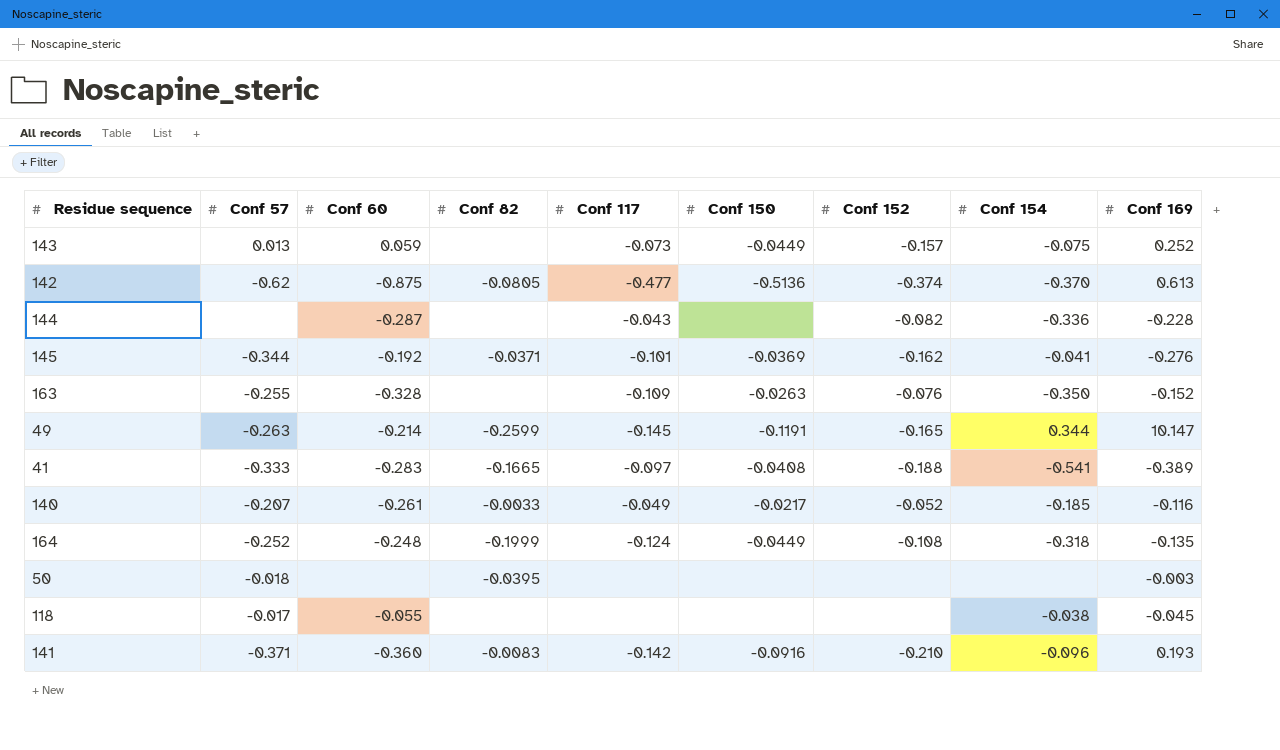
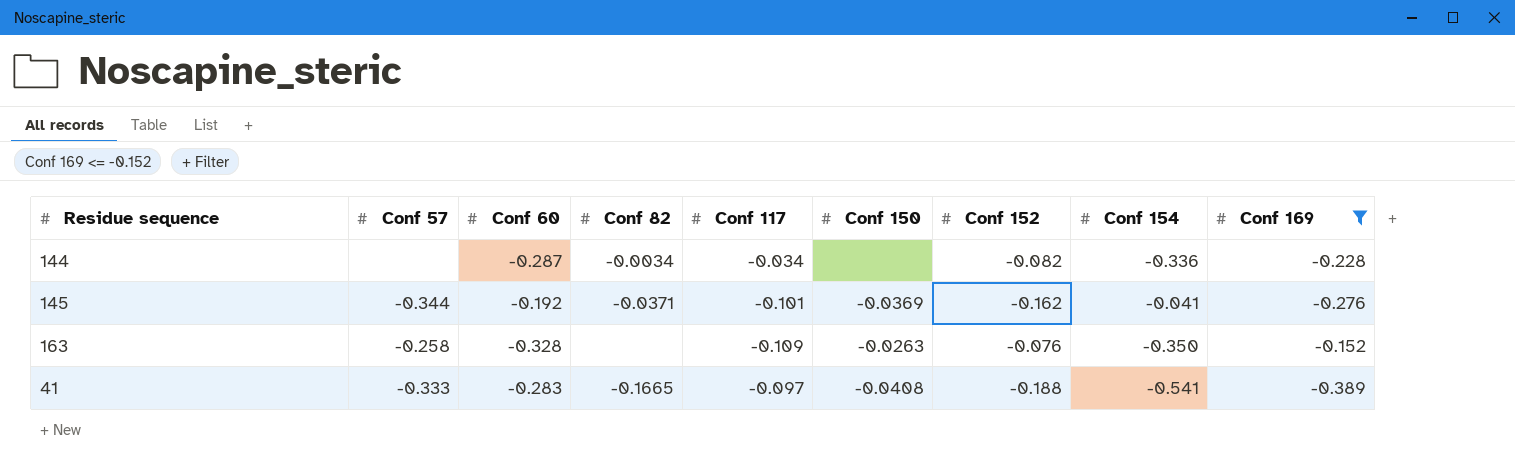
filter: none -> Conf 169 <= -0.152
144 | Conf 82: none -> -0.0034
144 | Conf 117: -0.043 -> -0.034
163 | Conf 57: -0.255 -> -0.258

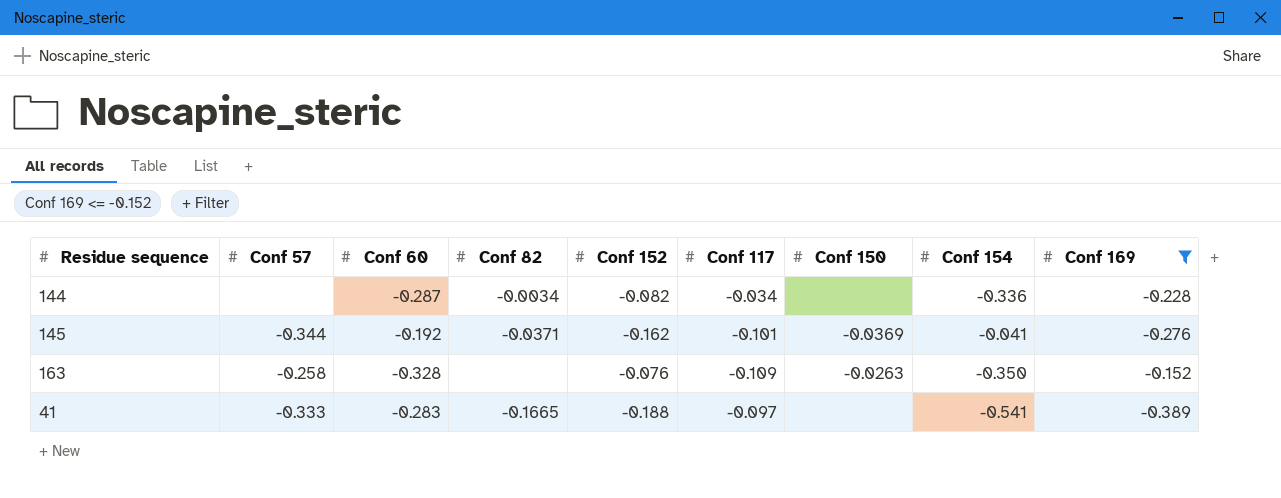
column Conf 152 | position: 7 -> 5
41 | Conf 150: -0.0408 -> none

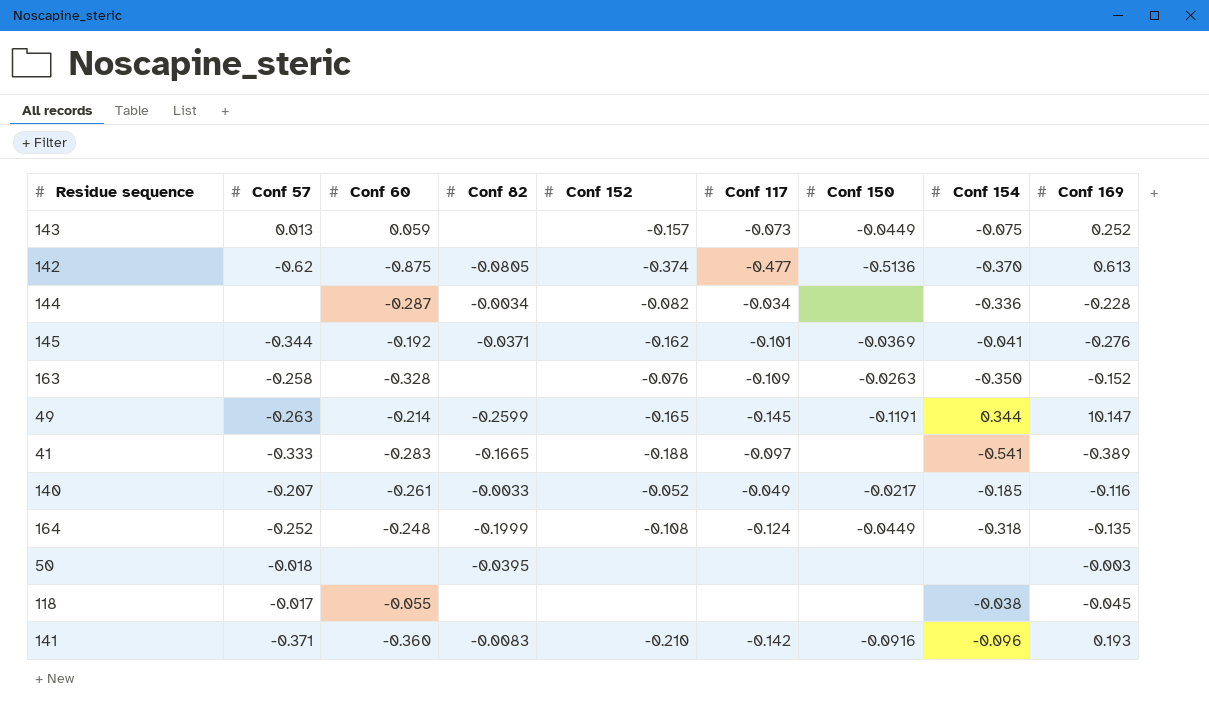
filter: Conf 169 <= -0.152 -> none

